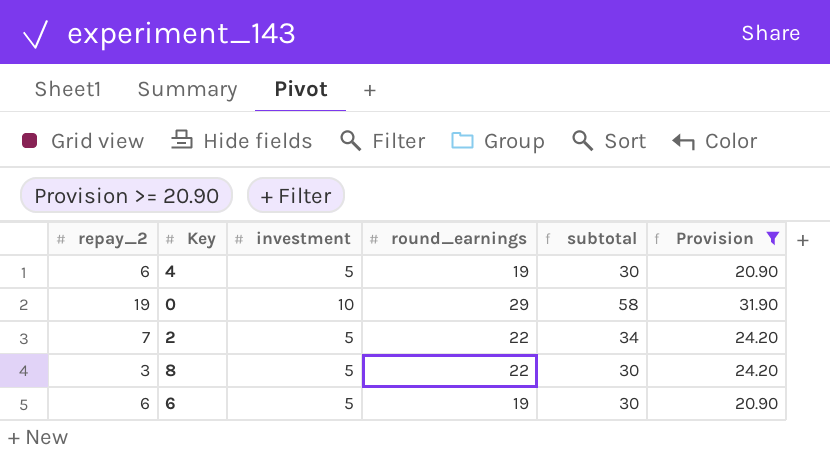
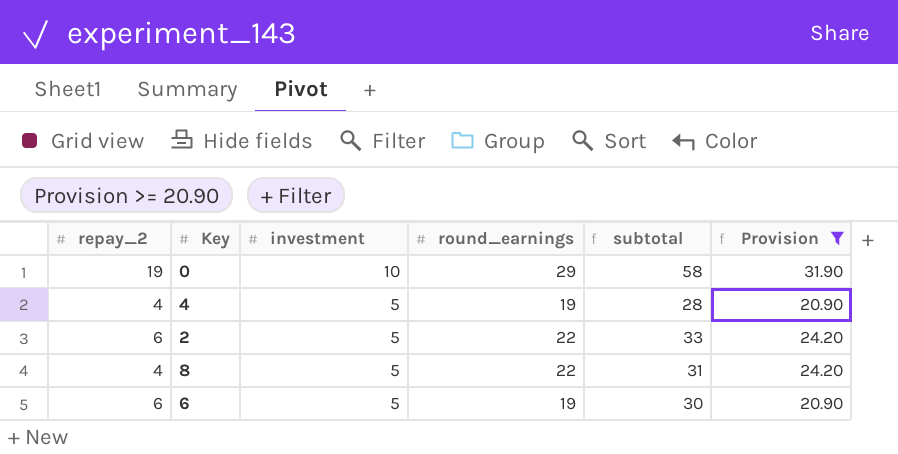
row order: none -> investment descending
4 | repay_2: 6 -> 4
4 | subtotal: 30 -> 28
2 | repay_2: 7 -> 6
2 | subtotal: 34 -> 33
8 | repay_2: 3 -> 4
8 | subtotal: 30 -> 31

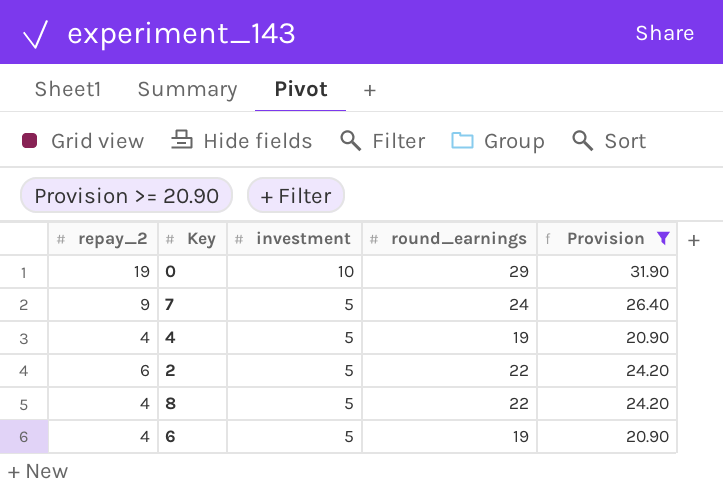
column subtotal | formula: [repay_2] + [investment] + [round_earnings] -> none
row 7: none -> 9 | 5 | 24 | 26.40
6 | repay_2: 6 -> 4

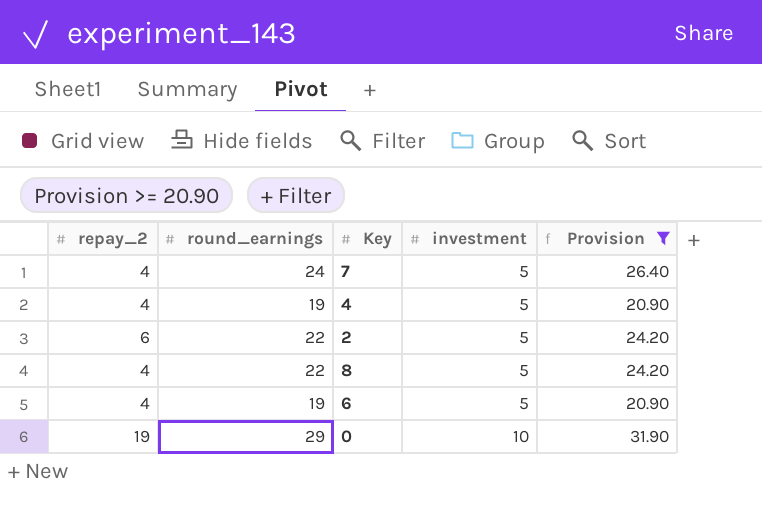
row order: investment descending -> investment ascending
column round_earnings | position: 4 -> 2
7 | repay_2: 9 -> 4

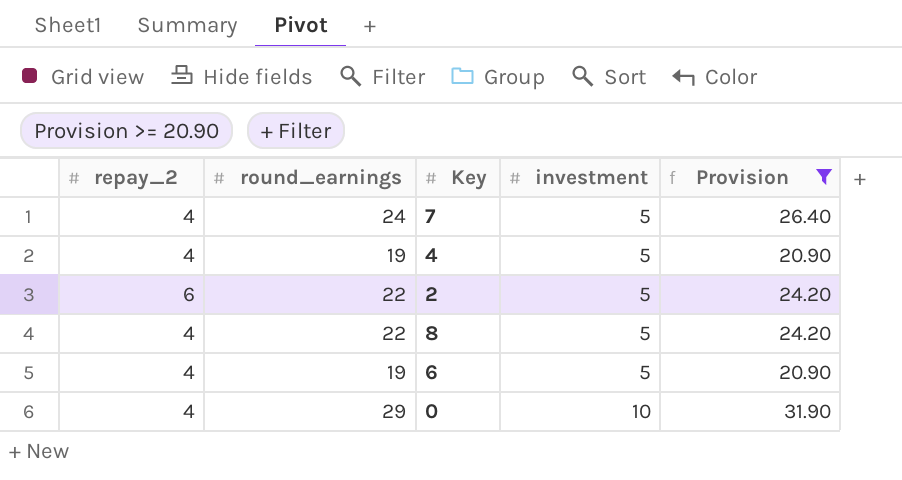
0 | repay_2: 19 -> 4

